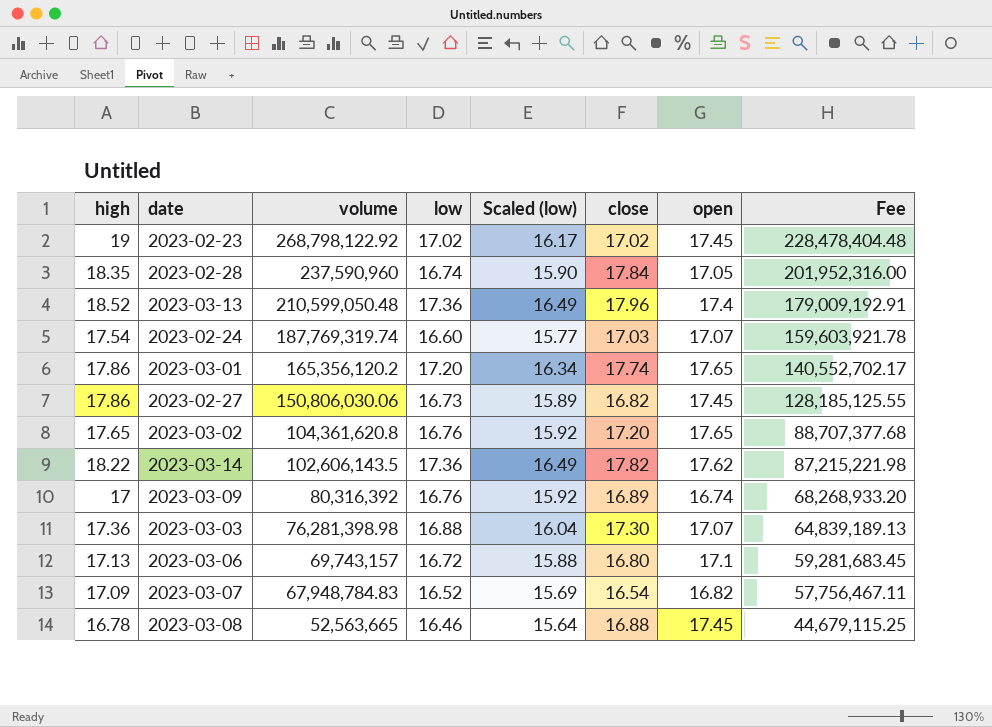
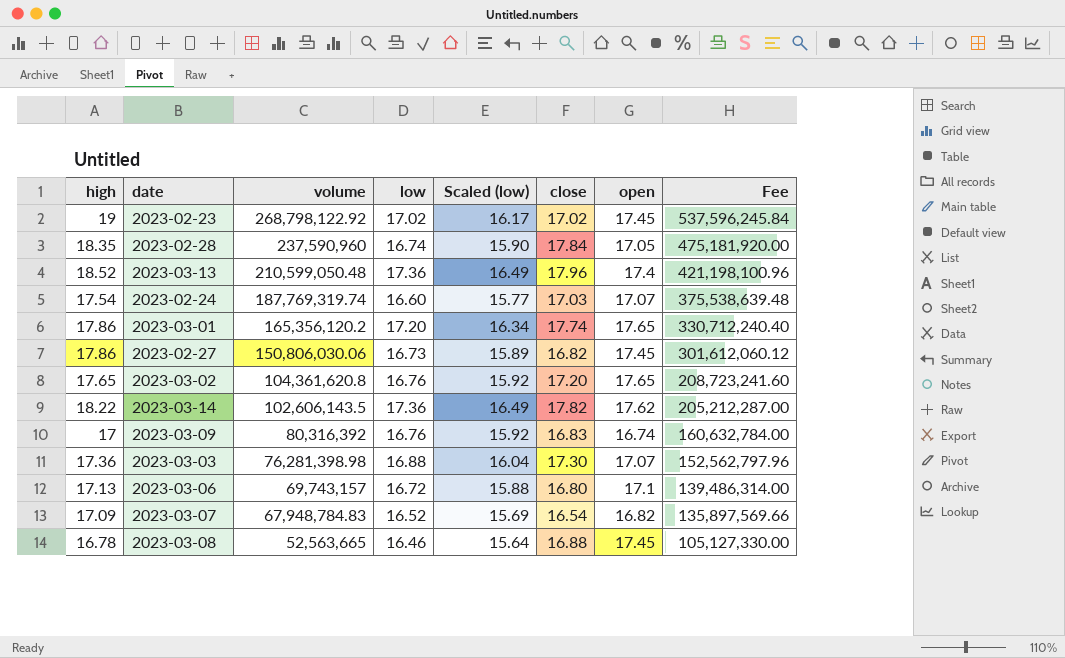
column Fee | formula: [volume] * 0.85 -> [volume] * 2
2023-03-09 | close: 16.89 -> 16.83

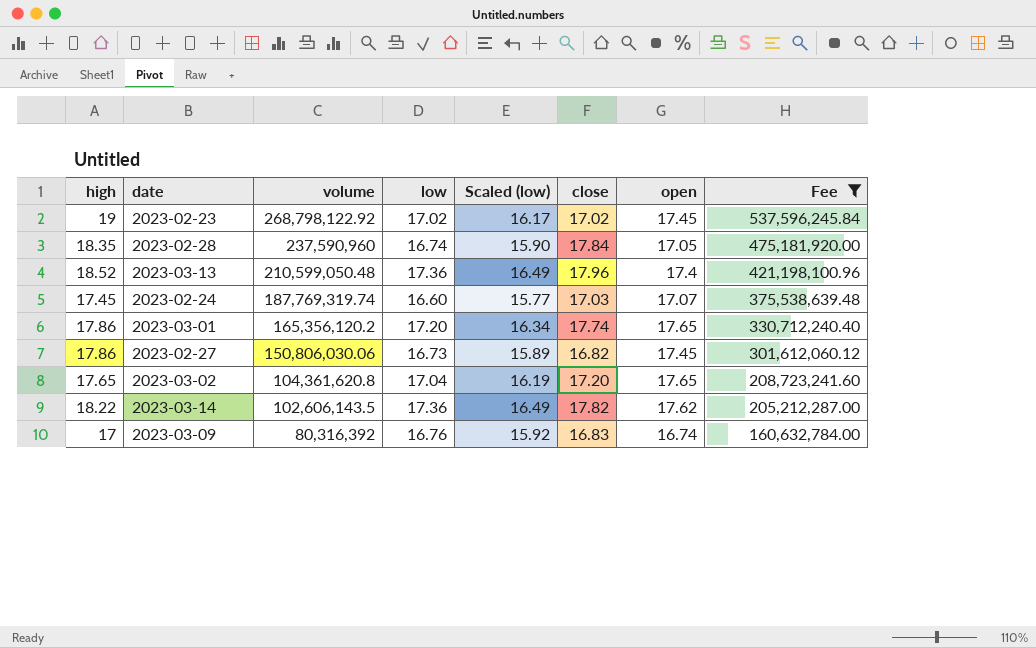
filter: none -> Fee >= 160,632,784.00
2023-02-24 | high: 17.54 -> 17.45
2023-03-02 | low: 16.76 -> 17.04
2023-03-02 | Scaled (low): 15.92 -> 16.19

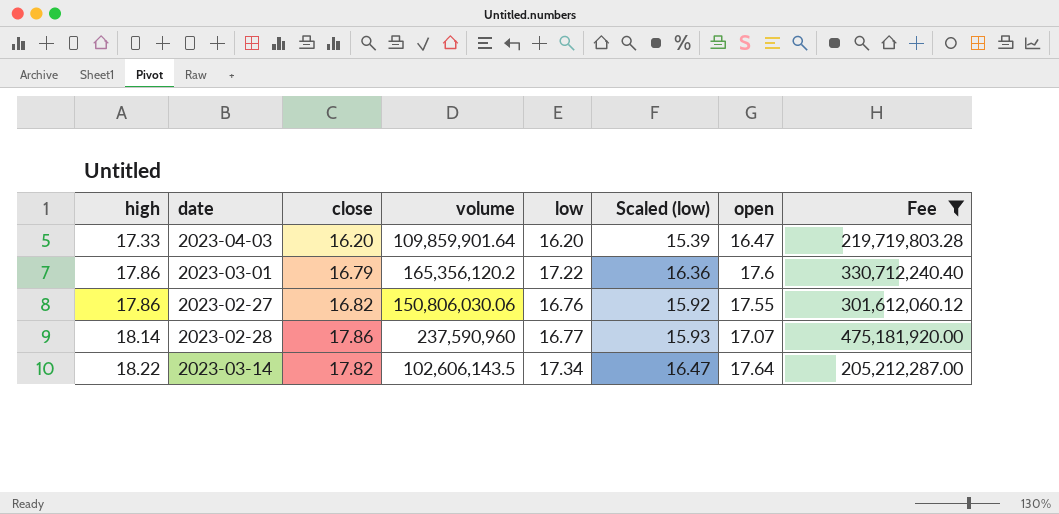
row order: volume descending -> high ascending
column close | position: 6 -> 3
row 2023-02-23: 19 | 268,798,122.92 | 17.02 | 16.17 | 17.02 | 17.45 | 537,596,245.84 -> none
row 2023-03-13: 18.52 | 210,599,050.48 | 17.36 | 16.49 | 17.96 | 17.4 | 421,198,100.96 -> none
row 2023-02-24: 17.45 | 187,769,319.74 | 16.60 | 15.77 | 17.03 | 17.07 | 375,538,639.48 -> none
row 2023-03-02: 17.65 | 104,361,620.8 | 17.04 | 16.19 | 17.20 | 17.65 | 208,723,241.60 -> none
row 2023-03-09: 17 | 80,316,392 | 16.76 | 15.92 | 16.83 | 16.74 | 160,632,784.00 -> none
row 2023-04-03: none -> 17.33 | 16.20 | 109,859,901.64 | 16.20 | 15.39 | 16.47 | 219,719,803.28
2023-03-01 | close: 17.74 -> 16.79
2023-03-01 | low: 17.20 -> 17.22
2023-03-01 | Scaled (low): 16.34 -> 16.36
2023-03-01 | open: 17.65 -> 17.6
2023-02-27 | low: 16.73 -> 16.76
2023-02-27 | Scaled (low): 15.89 -> 15.92
2023-02-27 | open: 17.45 -> 17.55
2023-02-28 | high: 18.35 -> 18.14
2023-02-28 | close: 17.84 -> 17.86
2023-02-28 | low: 16.74 -> 16.77
2023-02-28 | Scaled (low): 15.90 -> 15.93
2023-02-28 | open: 17.05 -> 17.07
2023-03-14 | low: 17.36 -> 17.34
2023-03-14 | Scaled (low): 16.49 -> 16.47
2023-03-14 | open: 17.62 -> 17.64

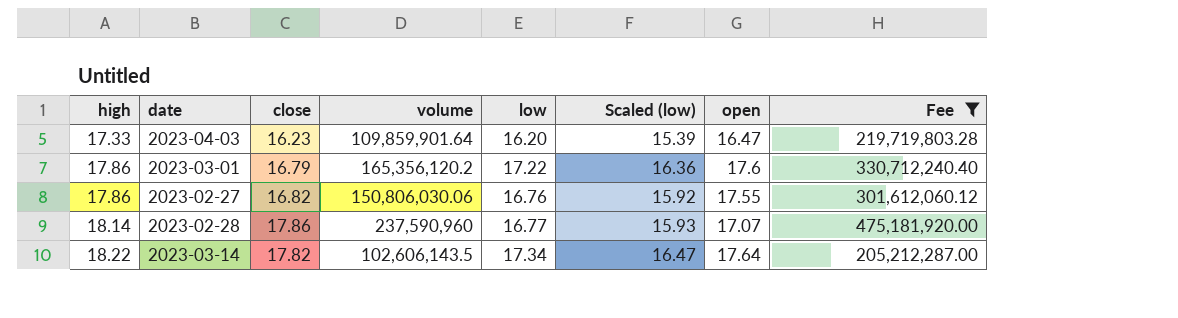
2023-04-03 | close: 16.20 -> 16.23

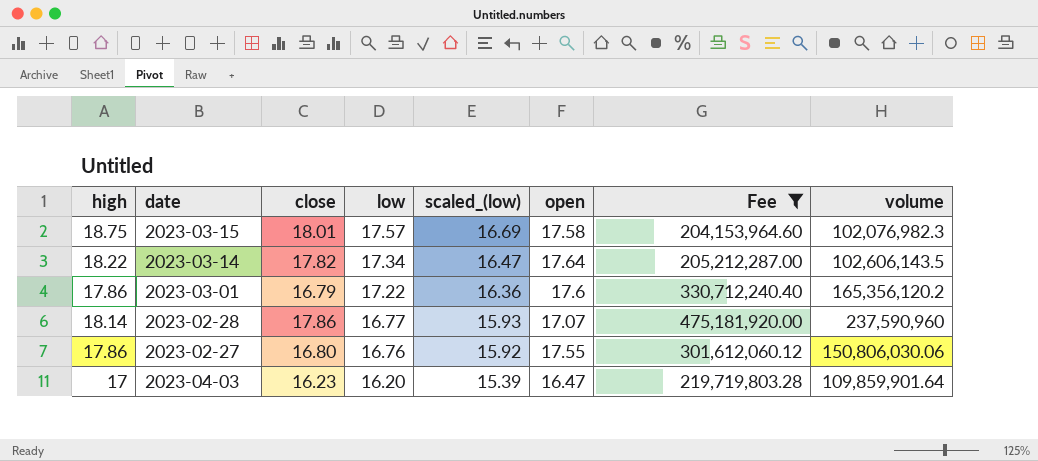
row order: high ascending -> low descending
column name: Scaled (low) -> scaled_(low)
column volume | position: 4 -> 8
row 2023-03-15: none -> 18.75 | 18.01 | 17.57 | 16.69 | 17.58 | 204,153,964.60 | 102,076,982.3
2023-02-27 | close: 16.82 -> 16.80
2023-04-03 | high: 17.33 -> 17

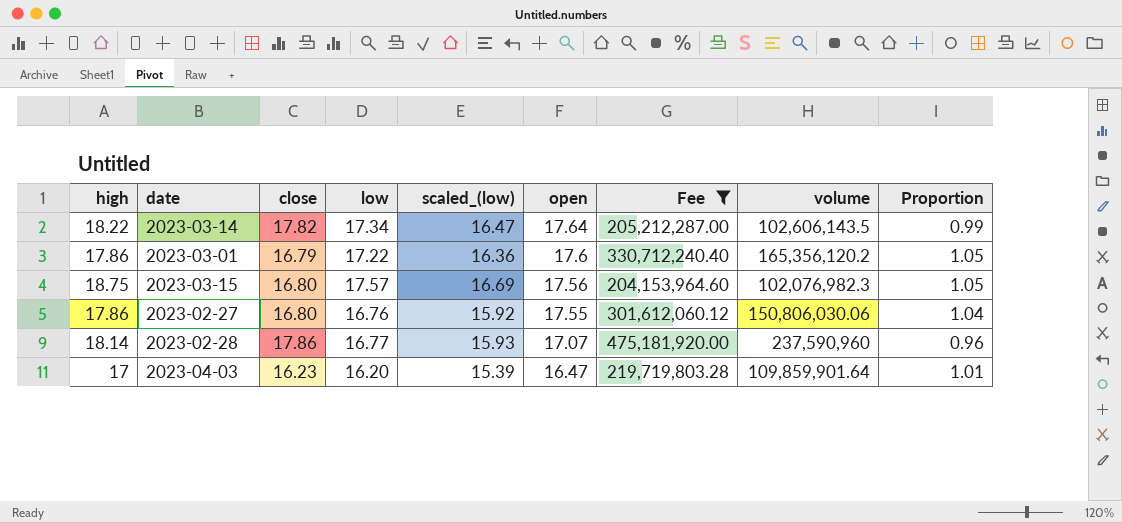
row order: low descending -> open descending
column Proportion | formula: none -> [open] / [close]
2023-03-15 | close: 18.01 -> 16.80
2023-03-15 | open: 17.58 -> 17.56

